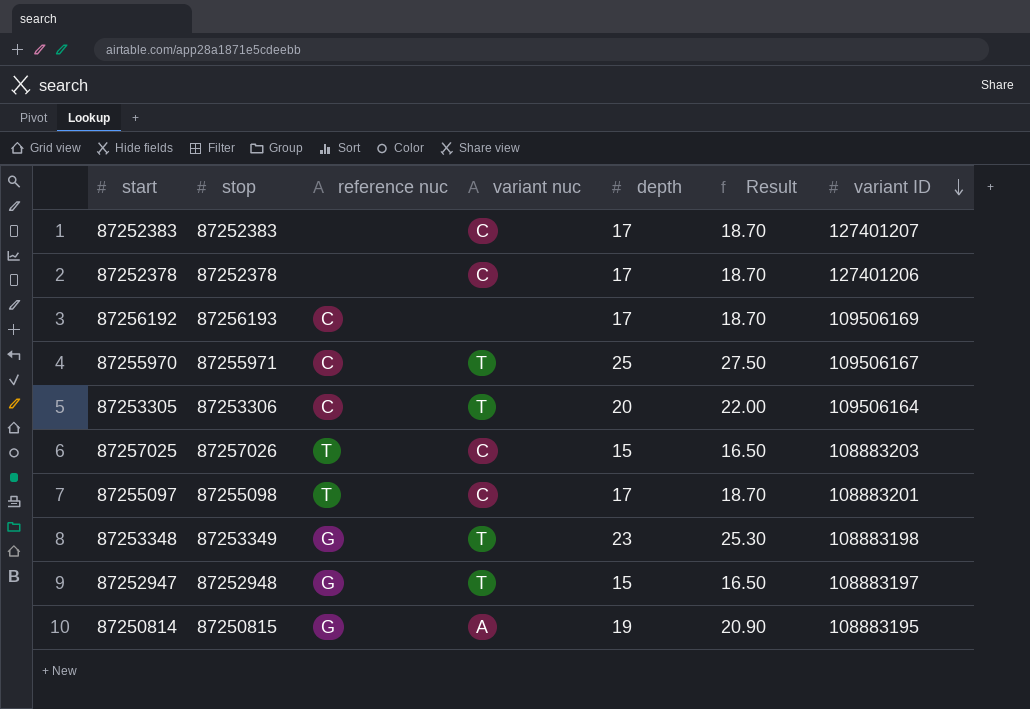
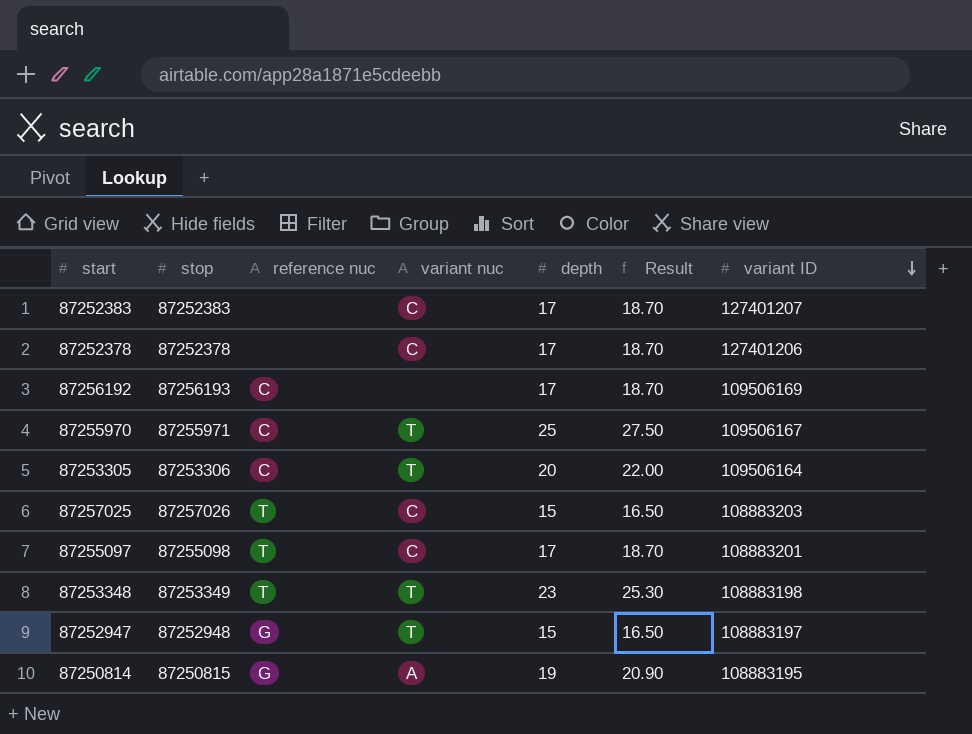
87253348 | reference nuc: G -> T

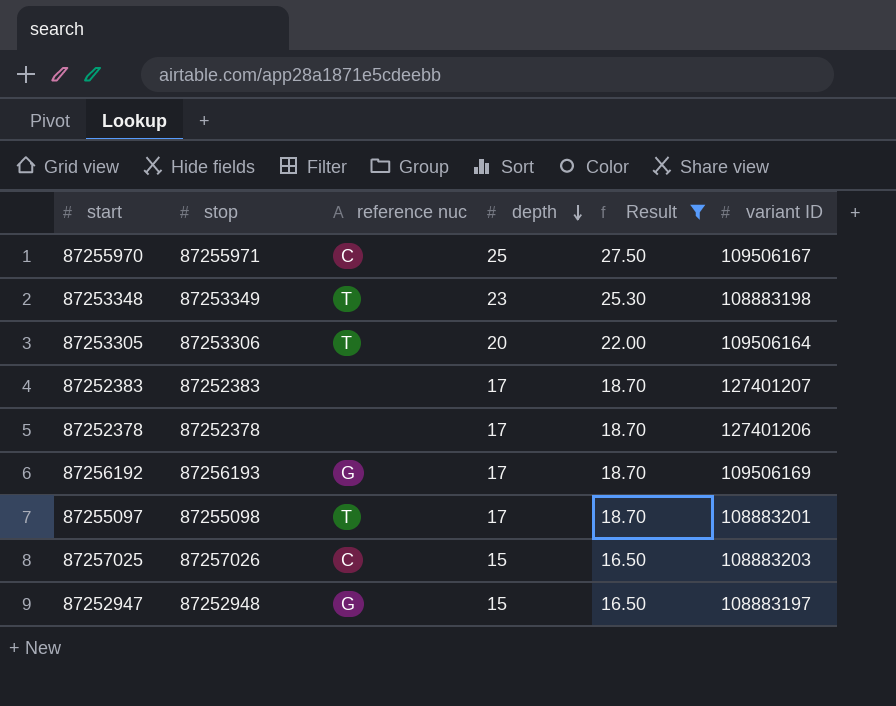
filter: none -> Result != 20.90
row order: variant ID descending -> depth descending
column variant nuc | position: 4 -> none
87253305 | reference nuc: C -> T
87256192 | reference nuc: C -> G
87257025 | reference nuc: T -> C

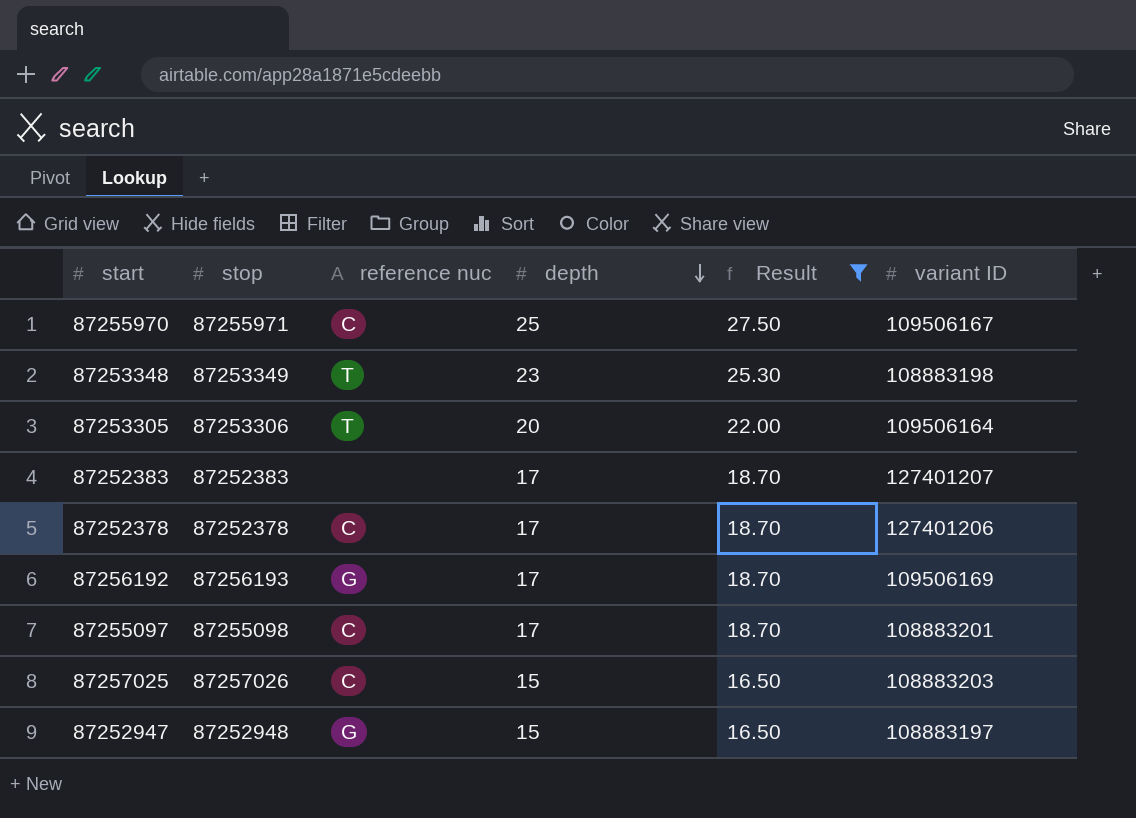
87252378 | reference nuc: none -> C
87255097 | reference nuc: T -> C

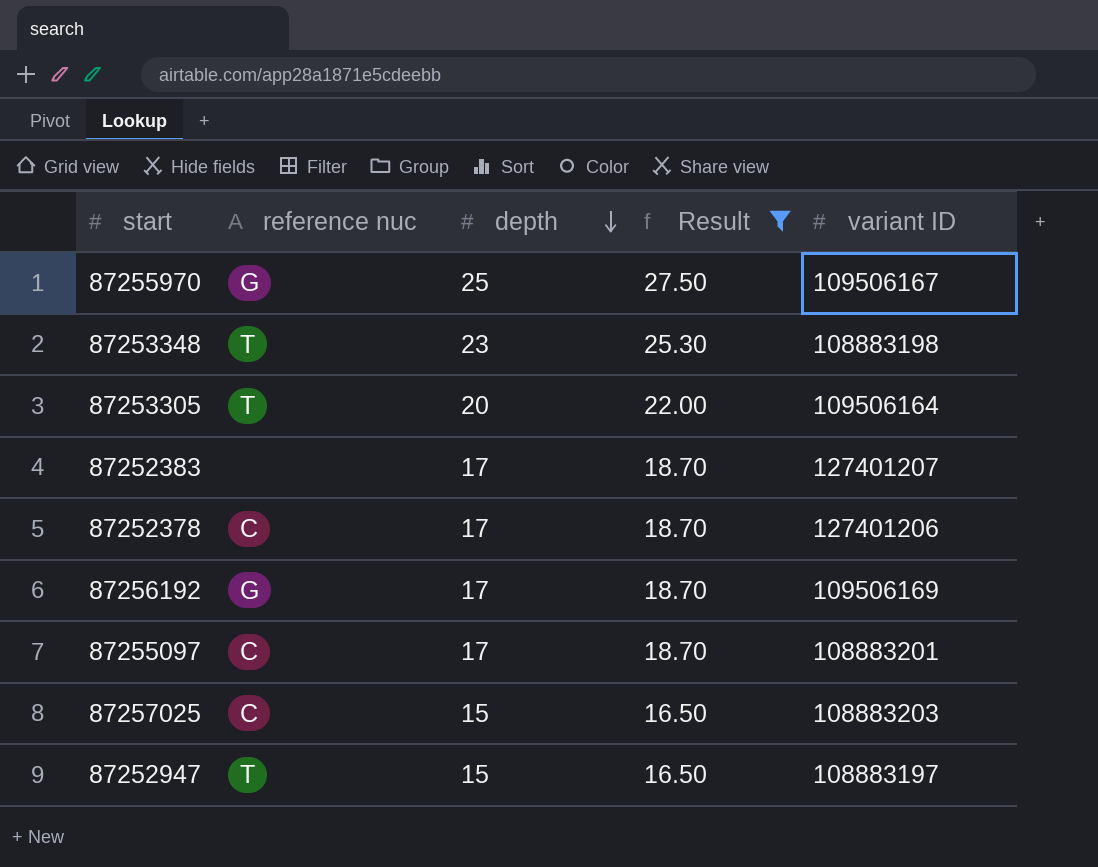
column stop | position: 2 -> none
87255970 | reference nuc: C -> G
87252947 | reference nuc: G -> T

